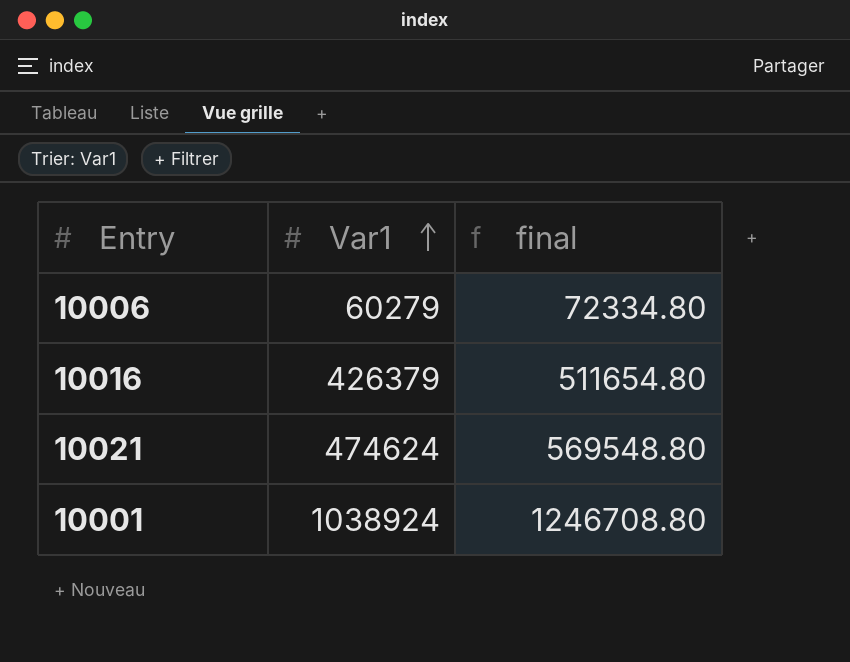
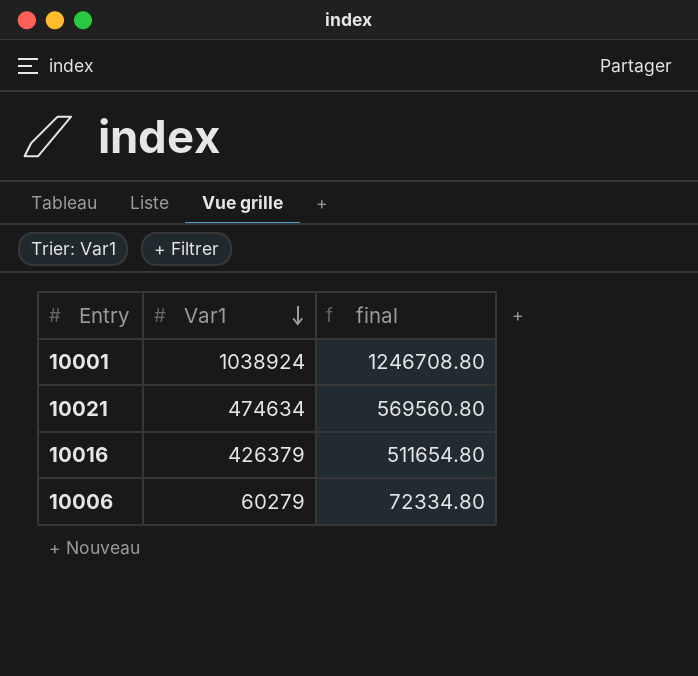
row order: Var1 ascending -> Var1 descending
10021 | Var1: 474624 -> 474634
10021 | final: 569548.80 -> 569560.80

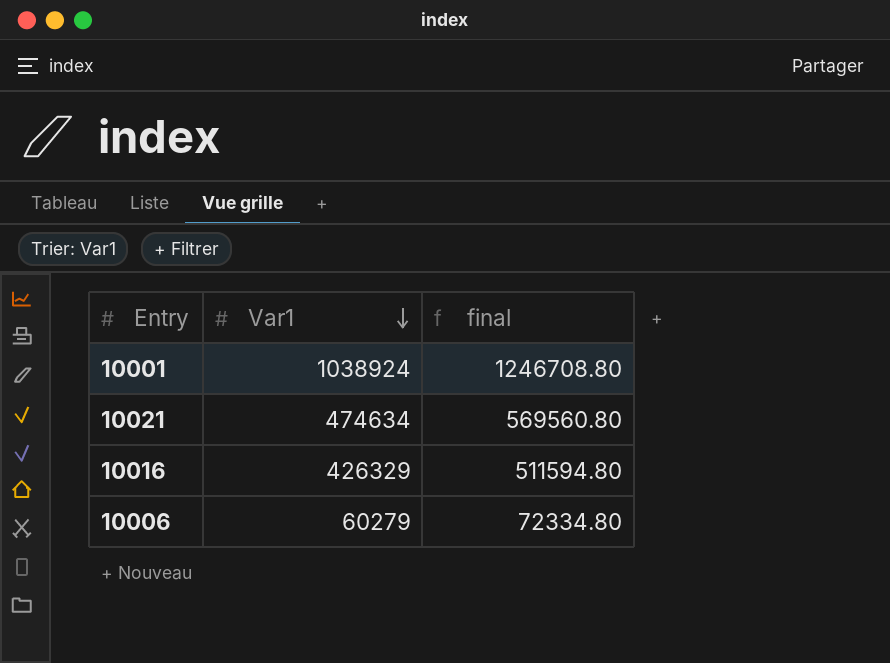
10016 | Var1: 426379 -> 426329
10016 | final: 511654.80 -> 511594.80

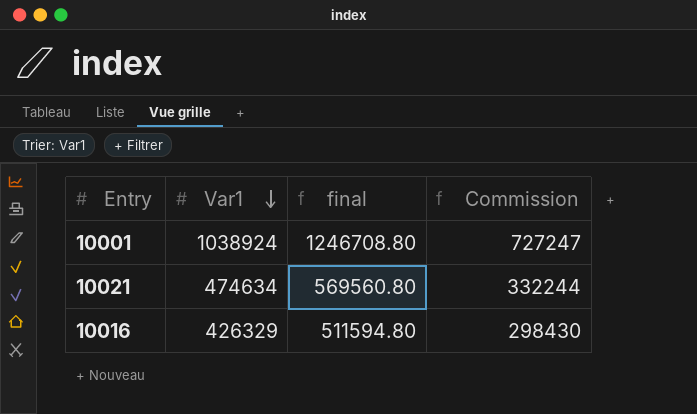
column Commission | formula: none -> [Var1] * 0.7
row 10006: 60279 | 72334.80 -> none

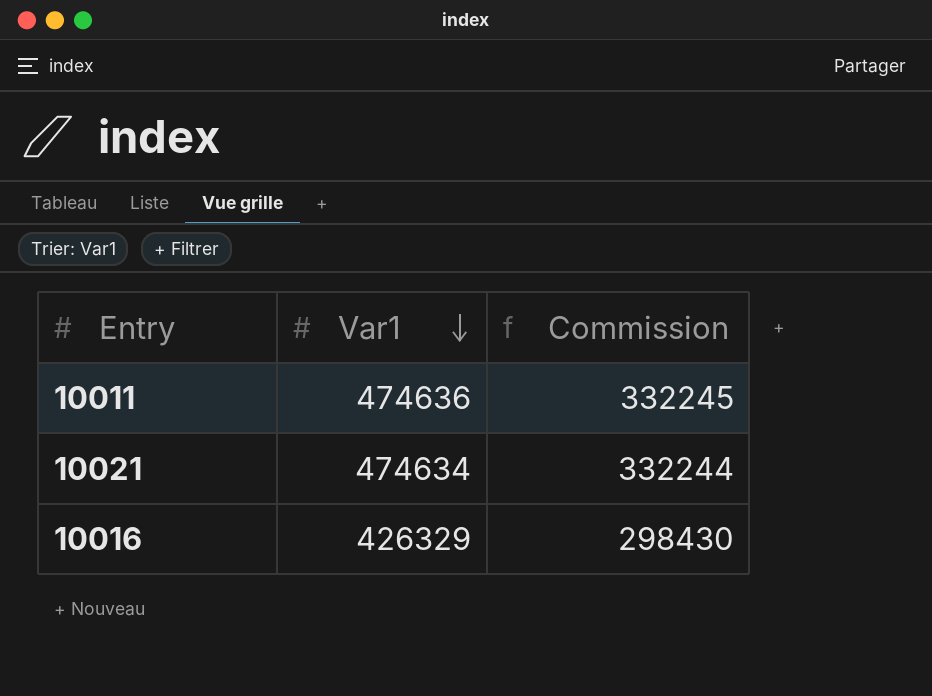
column final | formula: [Var1] * 1.2 -> none
row 10001: 1038924 | 1246708.80 | 727247 -> none
row 10011: none -> 474636 | 332245

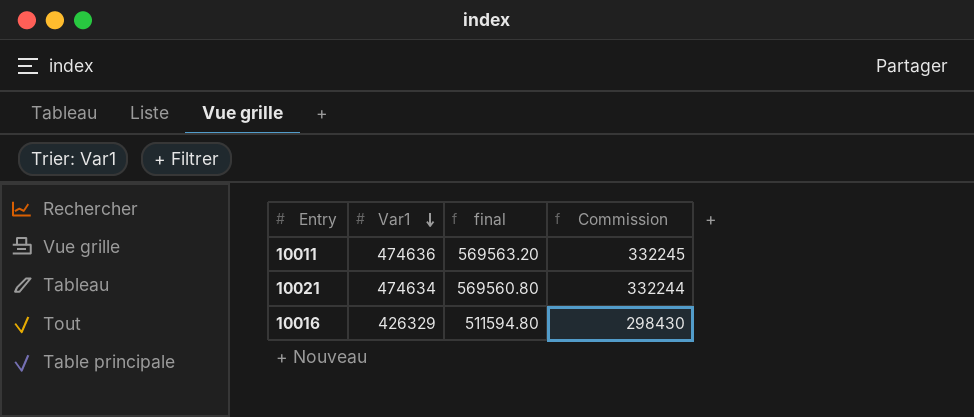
column final | formula: none -> [Var1] * 1.2

